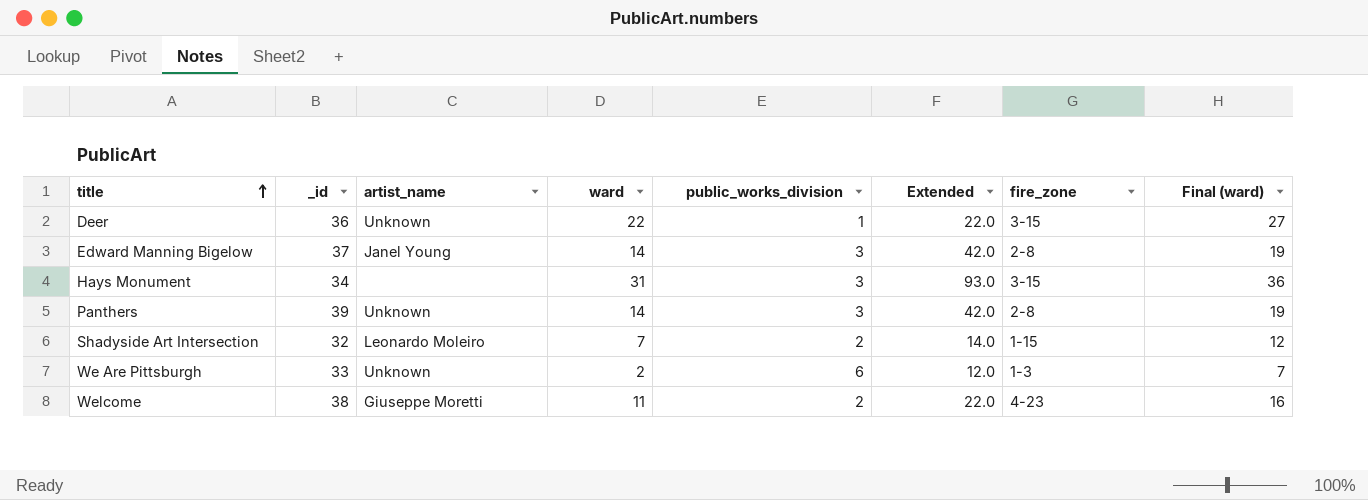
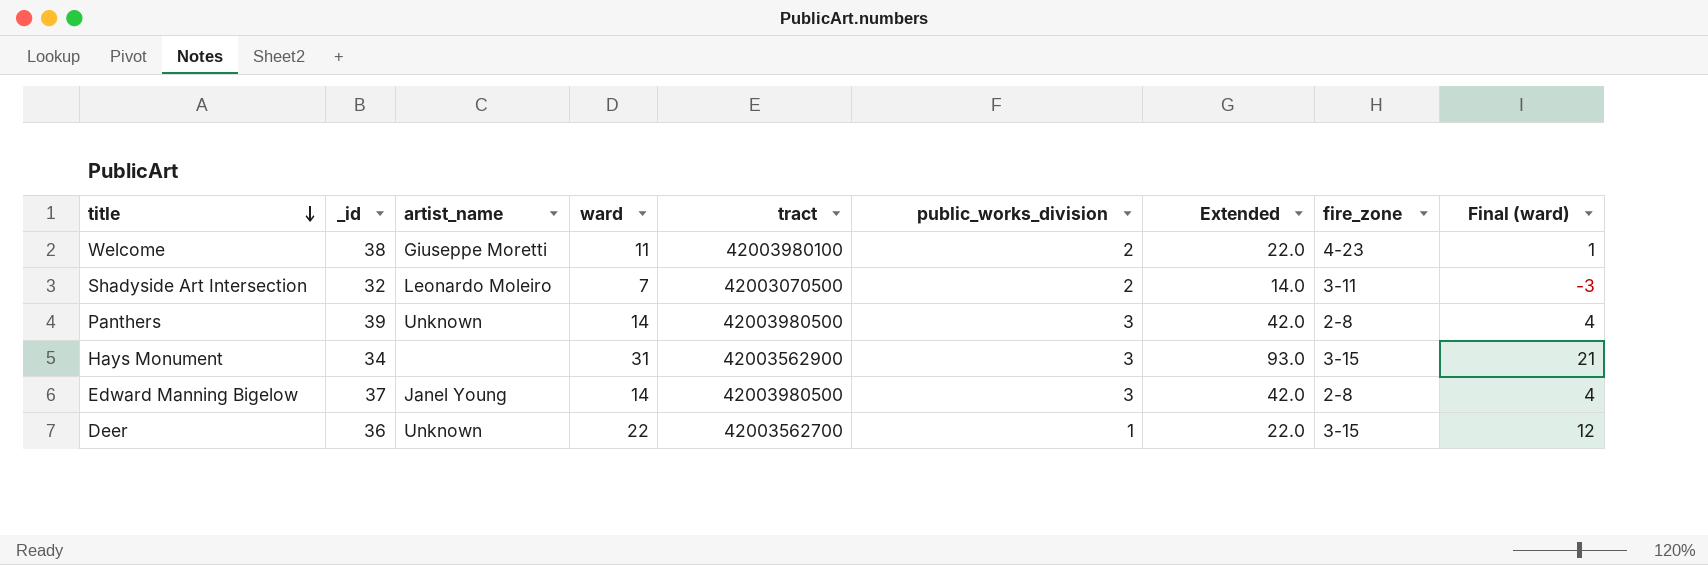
row order: title ascending -> title descending
column tract | position: none -> 5
column Final (ward) | formula: [ward] + 5 -> [ward] - 10
row We Are Pittsburgh: 33 | Unknown | 2 | 6 | 12.0 | 1-3 | 7 -> none
Shadyside Art Intersection | fire_zone: 1-15 -> 3-11

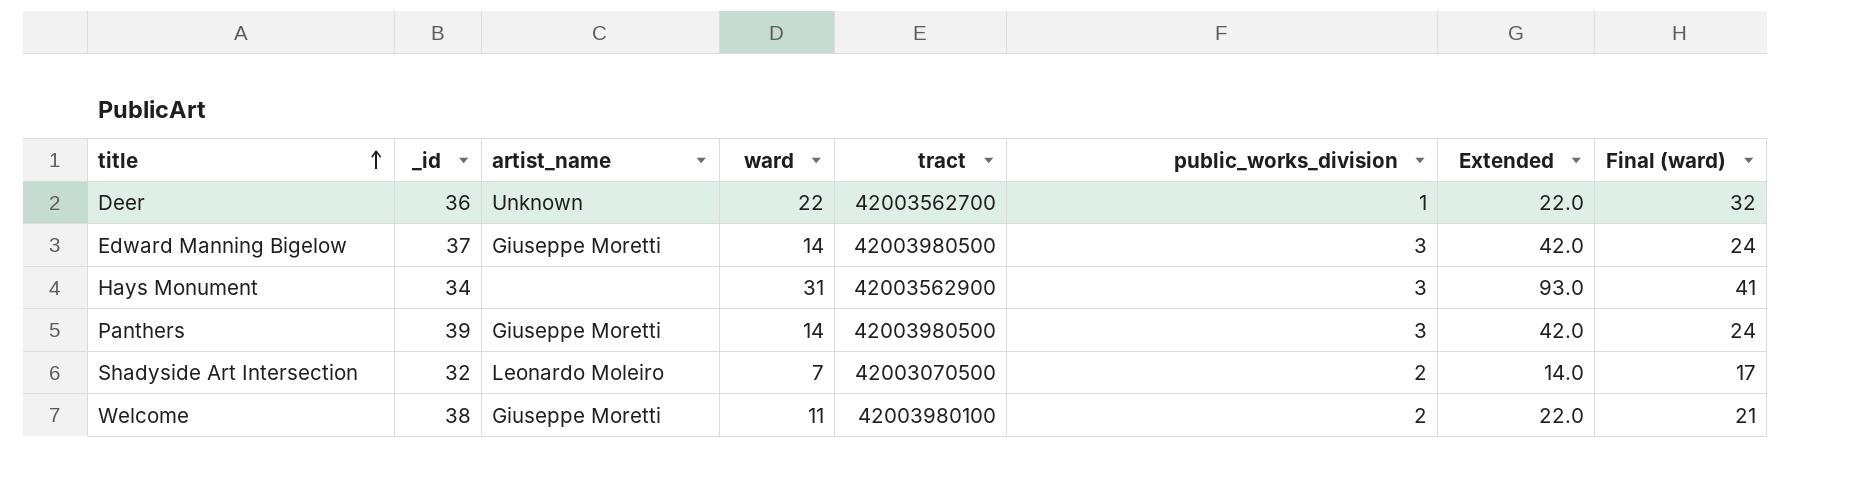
row order: title descending -> title ascending
column fire_zone | position: 8 -> none
column Final (ward) | formula: [ward] - 10 -> [ward] + 10
Edward Manning Bigelow | artist_name: Janel Young -> Giuseppe Moretti
Panthers | artist_name: Unknown -> Giuseppe Moretti

